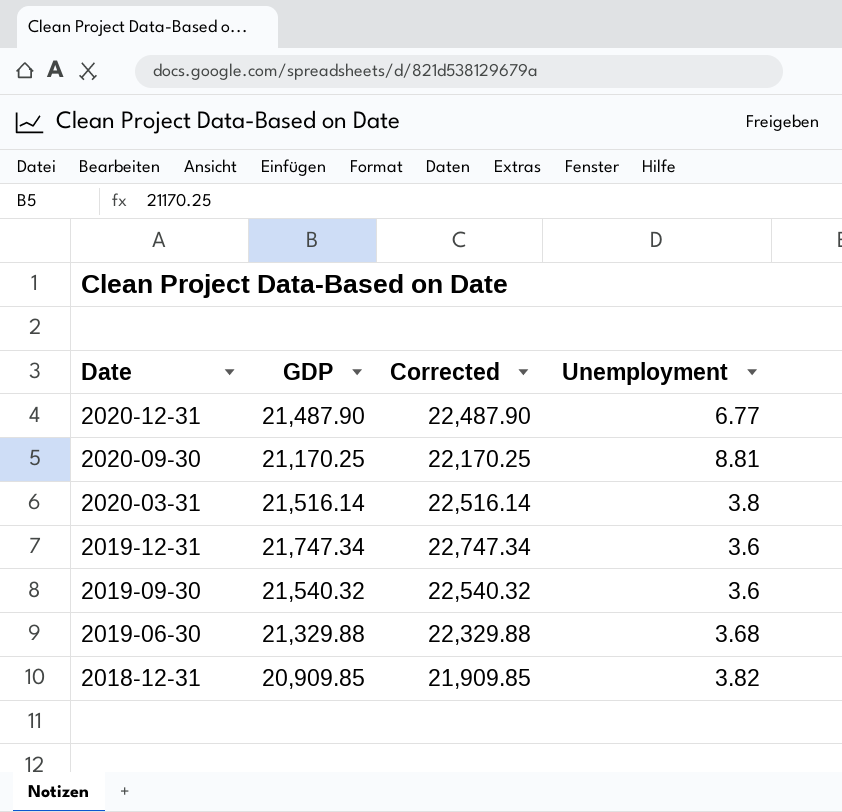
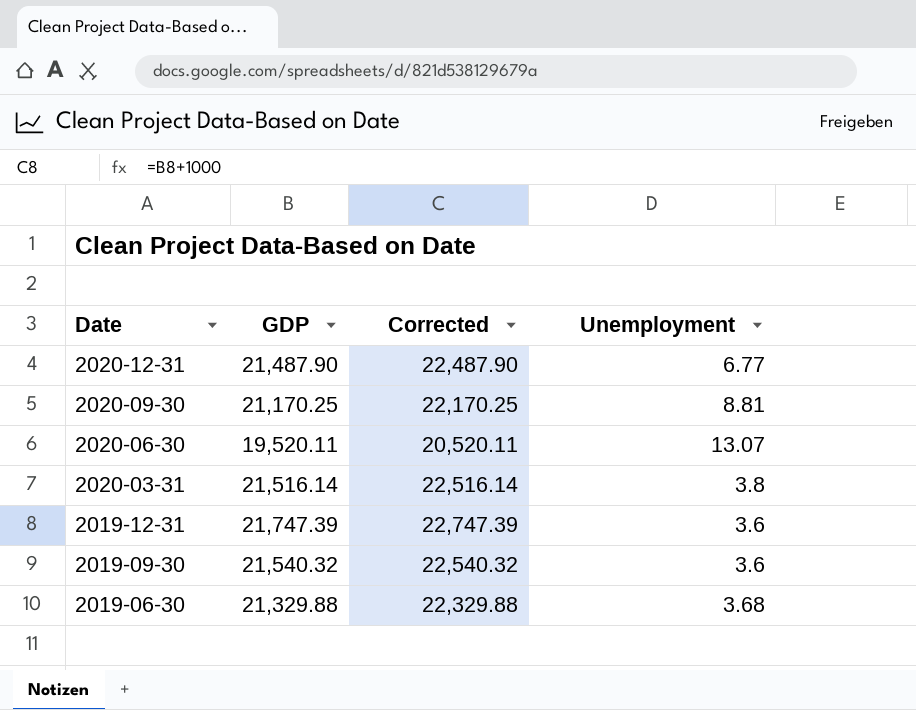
row 2018-12-31: 20,909.85 | 21,909.85 | 3.82 -> none
row 2020-06-30: none -> 19,520.11 | 20,520.11 | 13.07
2019-12-31 | GDP: 21,747.34 -> 21,747.39
2019-12-31 | Corrected: 22,747.34 -> 22,747.39

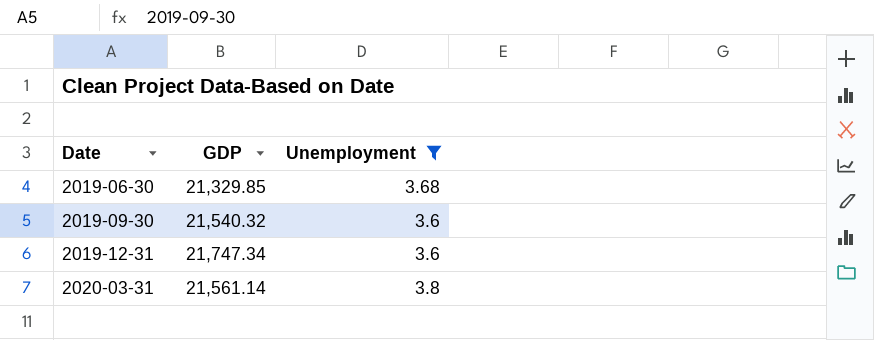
filter: none -> Unemployment <= 3.8
row order: Date descending -> Date ascending
column Corrected | formula: [GDP] + 1000 -> none
2019-06-30 | GDP: 21,329.88 -> 21,329.85
2019-12-31 | GDP: 21,747.39 -> 21,747.34
2020-03-31 | GDP: 21,516.14 -> 21,561.14

